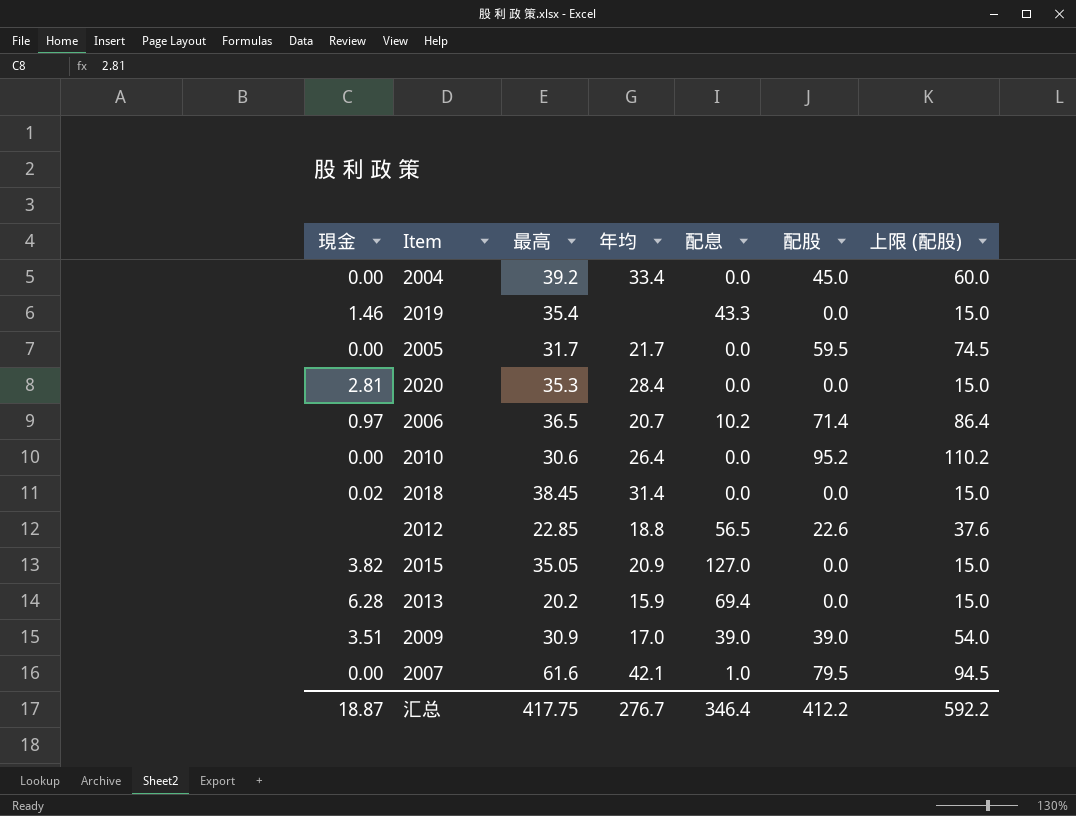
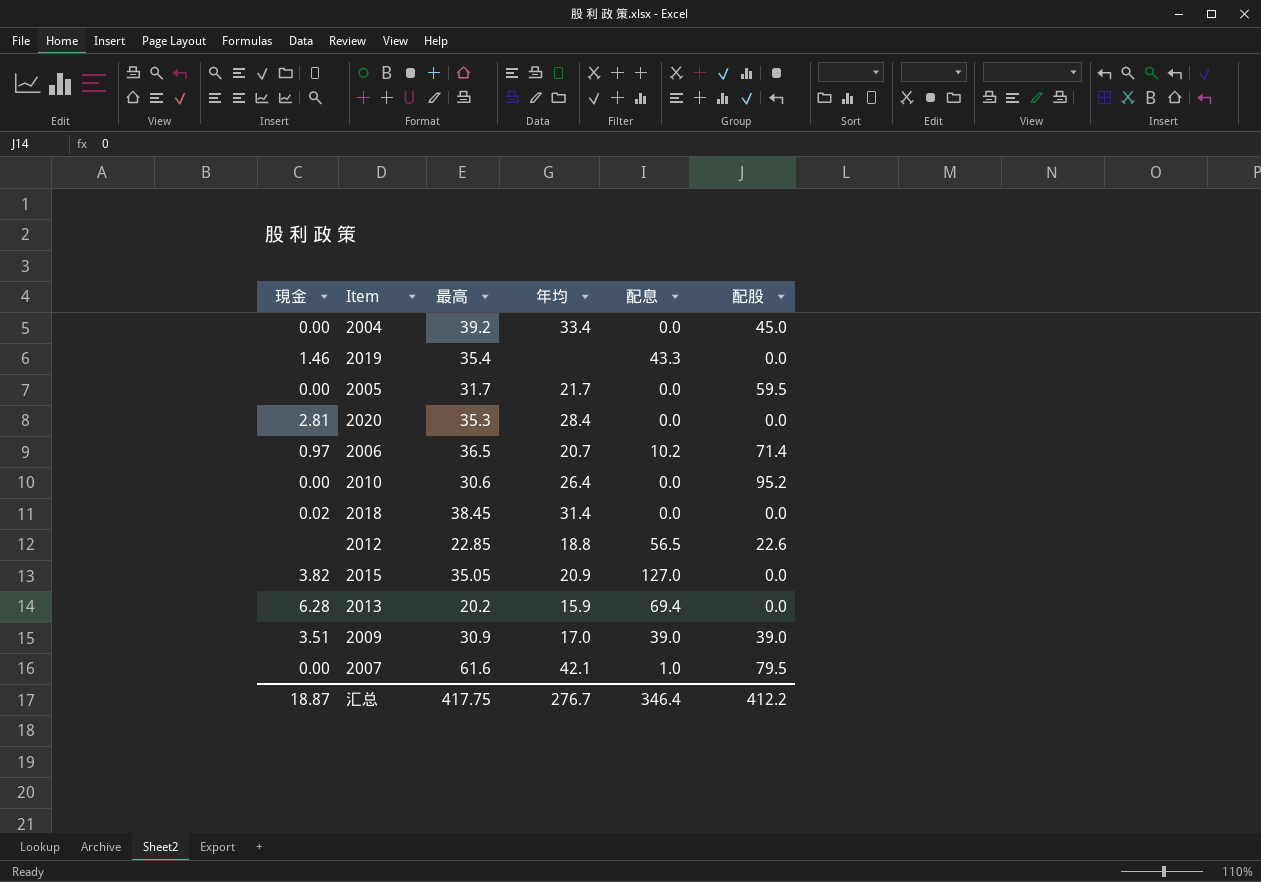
column 上限 (配股) | formula: [配股] + 15 -> none

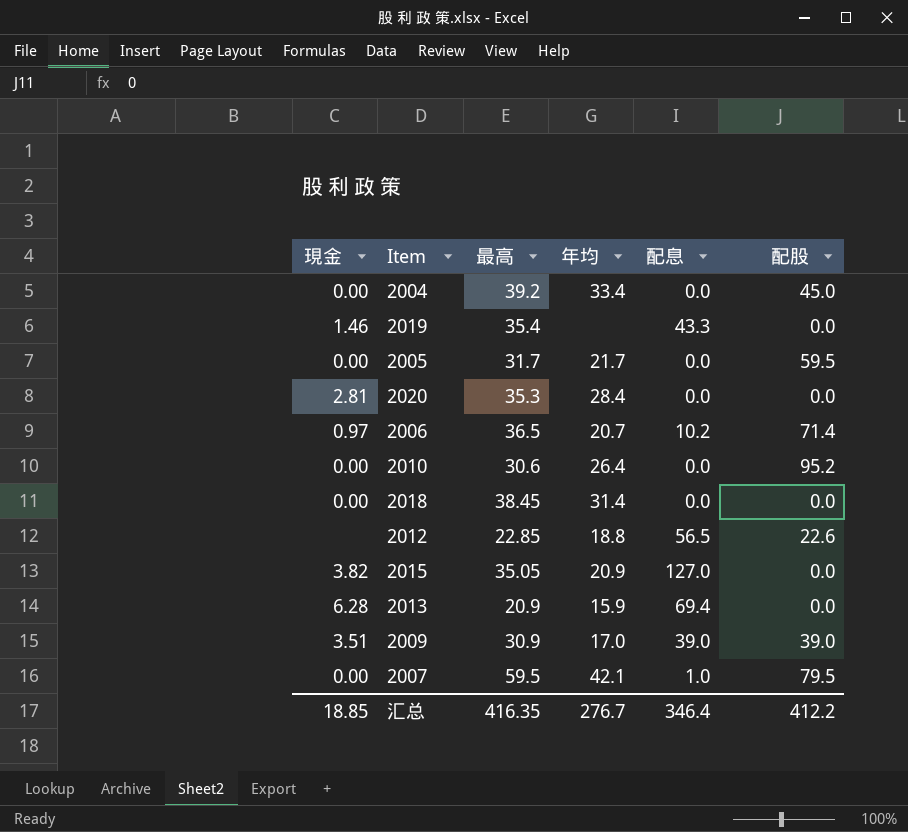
2018 | 現金: 0.02 -> 0.00
2013 | 最高: 20.2 -> 20.9
2007 | 最高: 61.6 -> 59.5
汇总 | 現金: 18.87 -> 18.85
汇总 | 最高: 417.75 -> 416.35

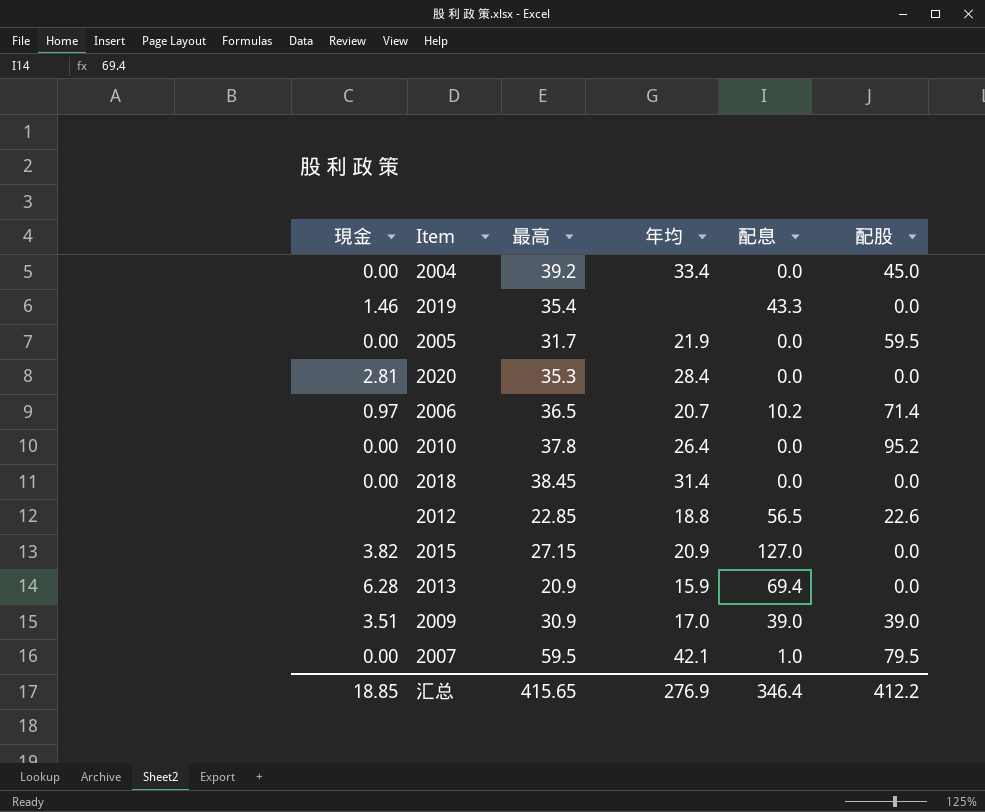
2005 | 年均: 21.7 -> 21.9
2010 | 最高: 30.6 -> 37.8
2015 | 最高: 35.05 -> 27.15
汇总 | 最高: 416.35 -> 415.65
汇总 | 年均: 276.7 -> 276.9

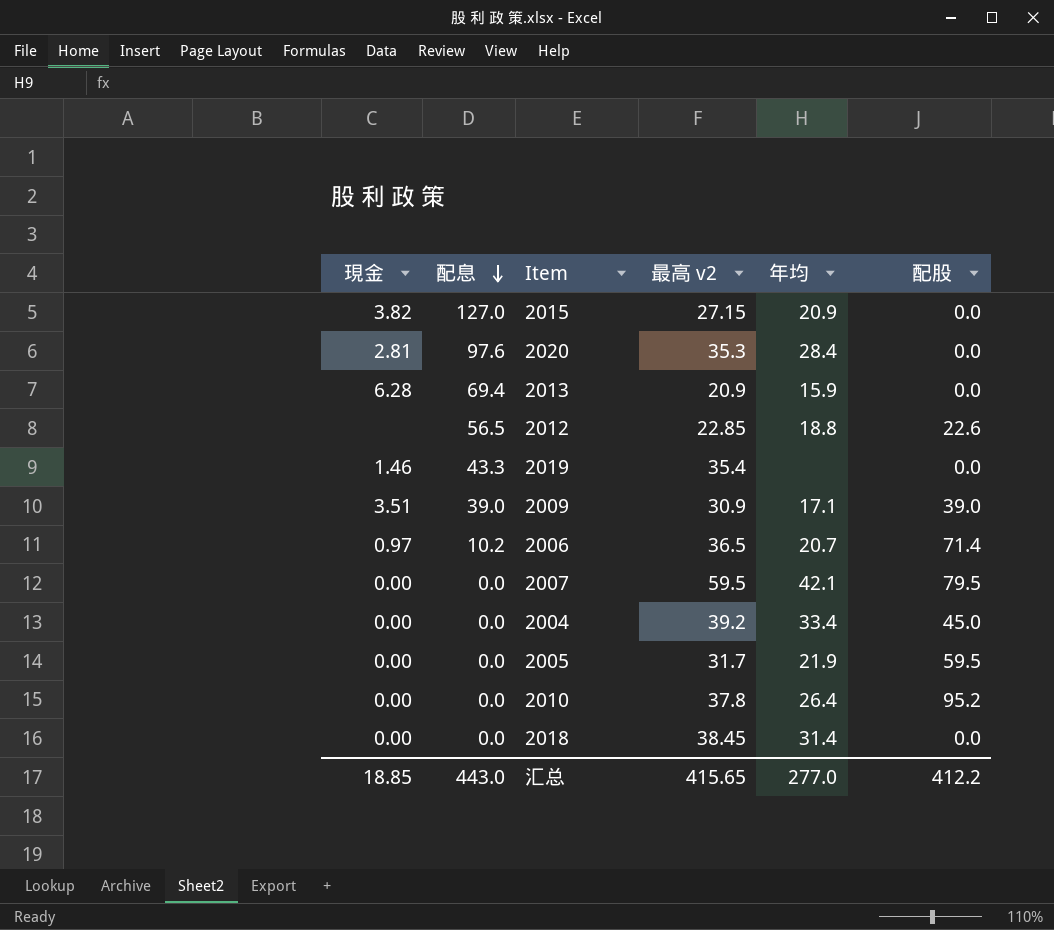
row order: none -> 配息 descending
column 配息 | position: 5 -> 2
column name: 最高 -> 最高 v2
2020 | 配息: 0.0 -> 97.6
2009 | 年均: 17.0 -> 17.1
2007 | 配息: 1.0 -> 0.0
汇总 | 配息: 346.4 -> 443.0
汇总 | 年均: 276.9 -> 277.0

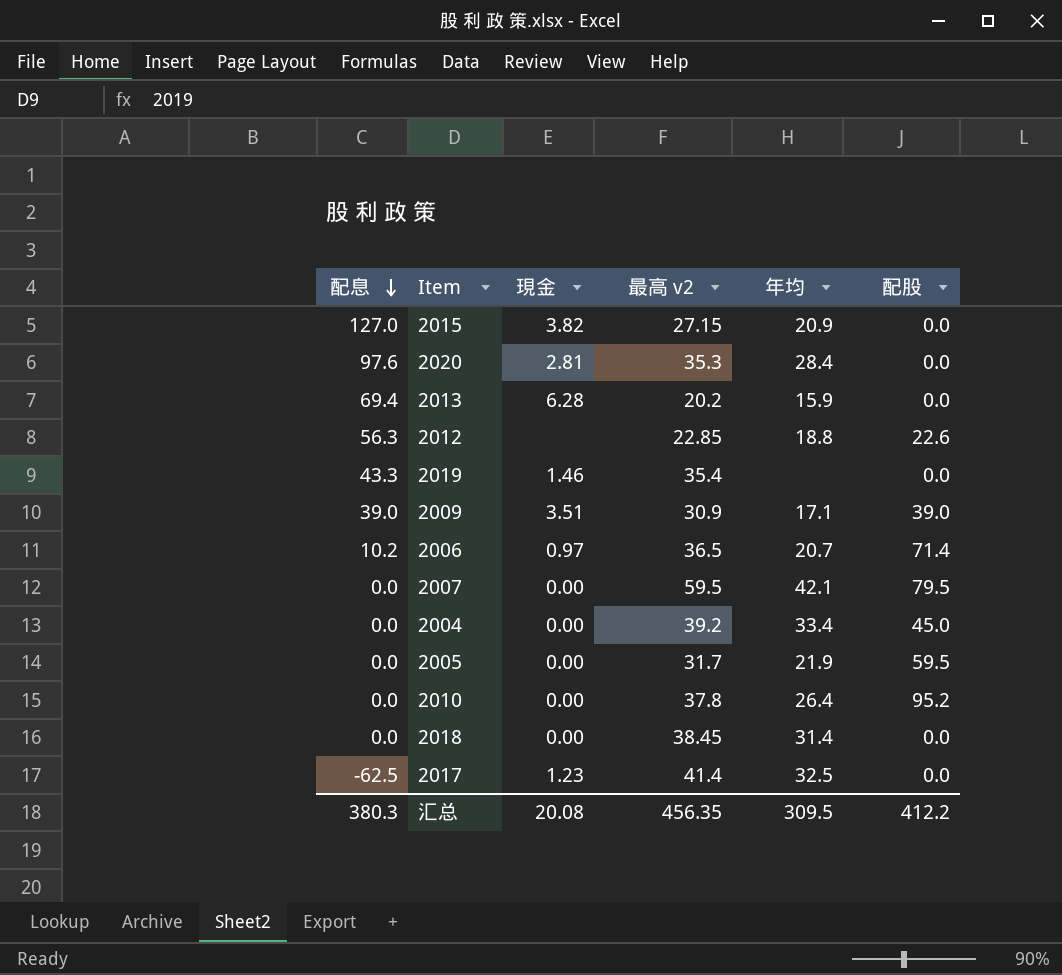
column 現金 | position: 1 -> 3
2013 | 最高 v2: 20.9 -> 20.2
2012 | 配息: 56.5 -> 56.3
row 2017: none -> -62.5 | 1.23 | 41.4 | 32.5 | 0.0
汇总 | 配息: 443.0 -> 380.3
汇总 | 現金: 18.85 -> 20.08
汇总 | 最高 v2: 415.65 -> 456.35
汇总 | 年均: 277.0 -> 309.5

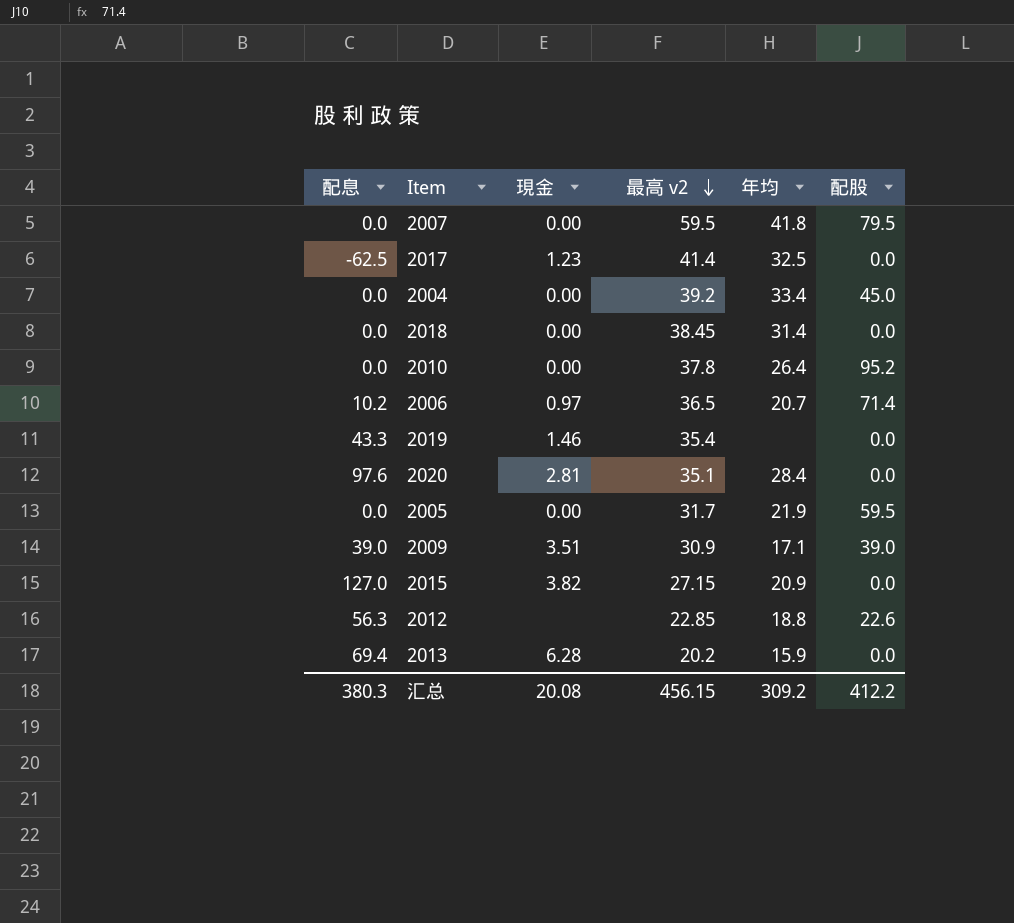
row order: 配息 descending -> 最高 v2 descending
2007 | 年均: 42.1 -> 41.8
2020 | 最高 v2: 35.3 -> 35.1
汇总 | 最高 v2: 456.35 -> 456.15
汇总 | 年均: 309.5 -> 309.2

